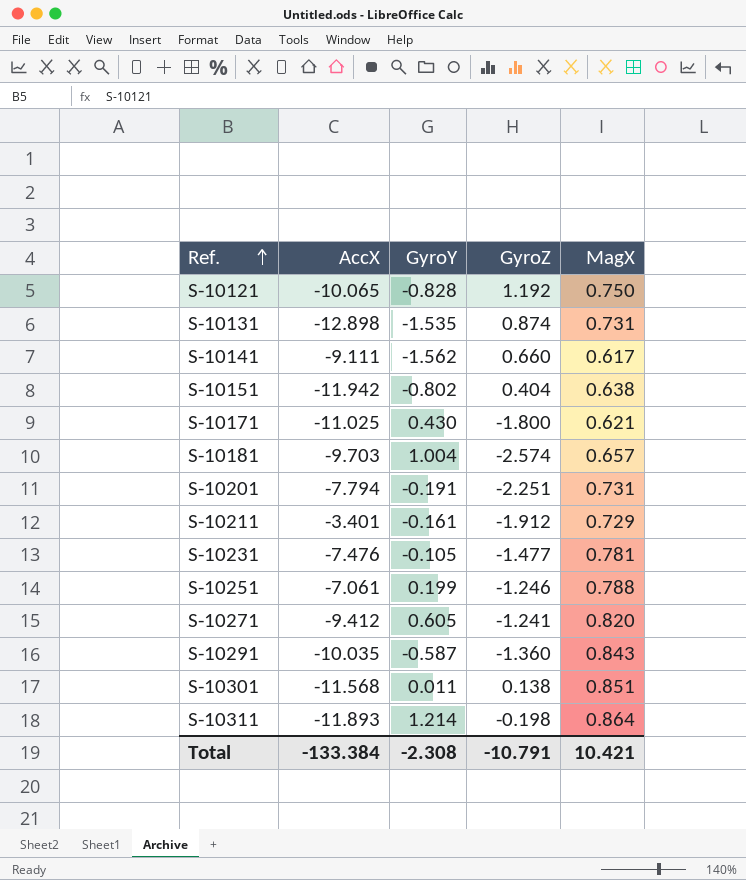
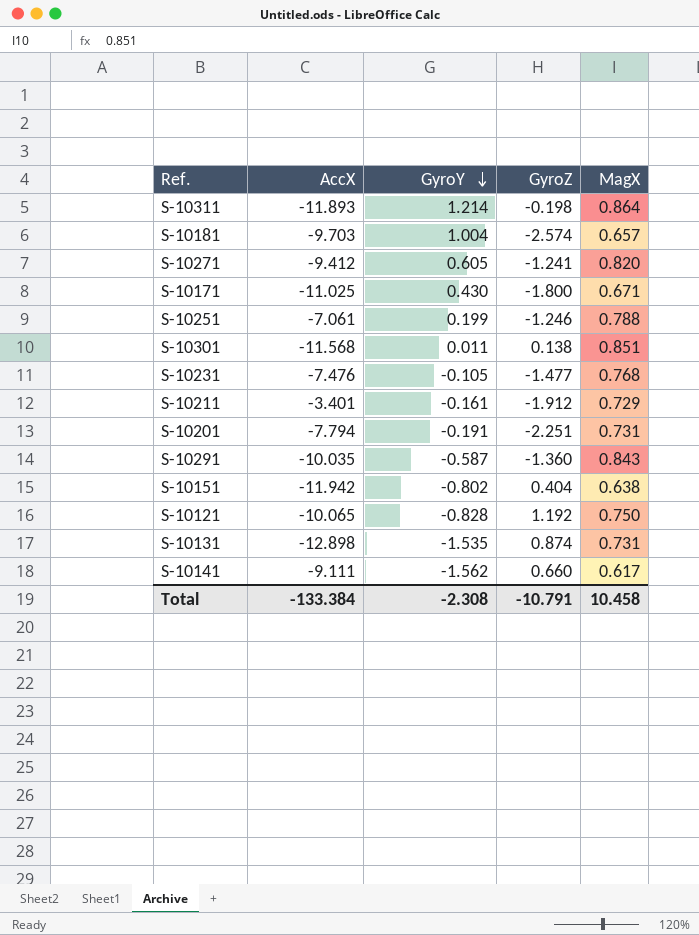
row order: Ref. ascending -> GyroY descending
S-10171 | MagX: 0.621 -> 0.671
S-10231 | MagX: 0.781 -> 0.768
Total | MagX: 10.421 -> 10.458

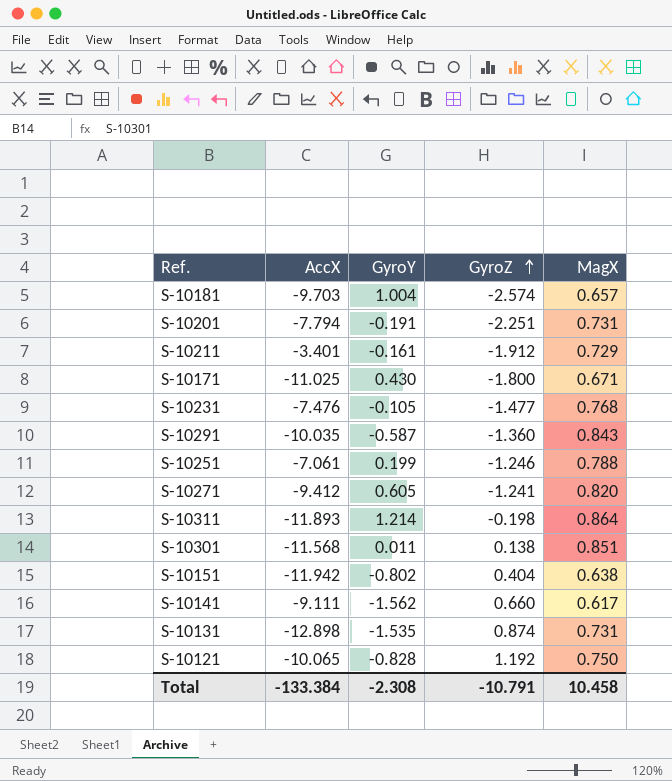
row order: GyroY descending -> GyroZ ascending

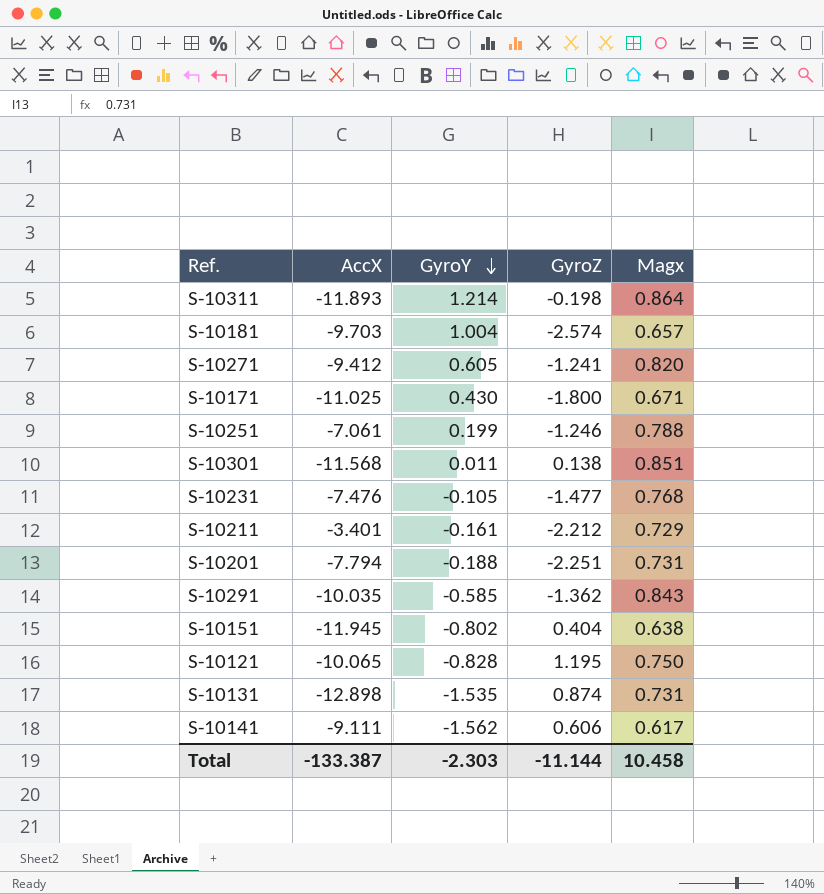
row order: GyroZ ascending -> GyroY descending
column name: MagX -> Magx
S-10211 | GyroZ: -1.912 -> -2.212
S-10201 | GyroY: -0.191 -> -0.188
S-10291 | GyroY: -0.587 -> -0.585
S-10291 | GyroZ: -1.360 -> -1.362
S-10151 | AccX: -11.942 -> -11.945
S-10121 | GyroZ: 1.192 -> 1.195
S-10141 | GyroZ: 0.660 -> 0.606
Total | AccX: -133.384 -> -133.387
Total | GyroY: -2.308 -> -2.303
Total | GyroZ: -10.791 -> -11.144

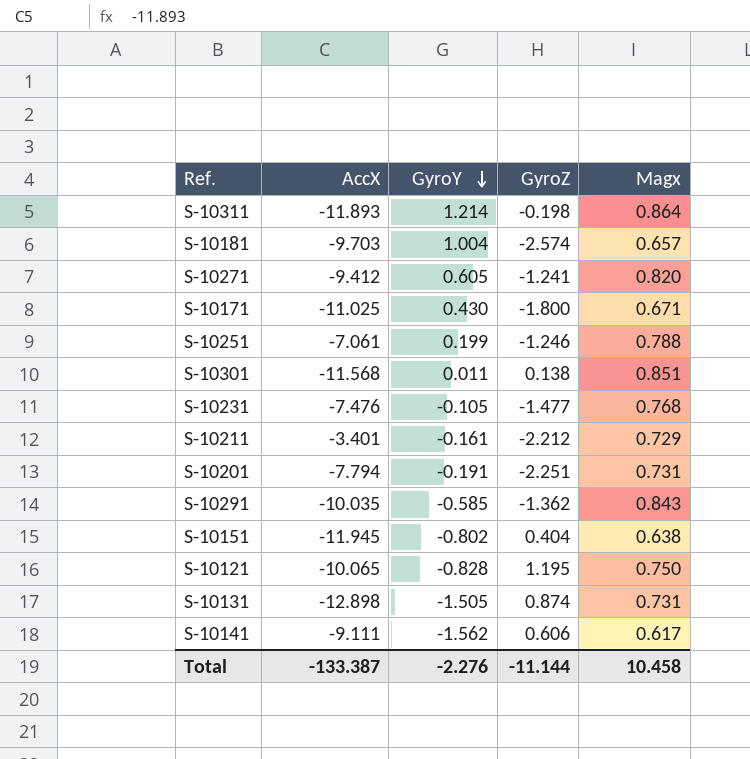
S-10201 | GyroY: -0.188 -> -0.191
S-10131 | GyroY: -1.535 -> -1.505
Total | GyroY: -2.303 -> -2.276

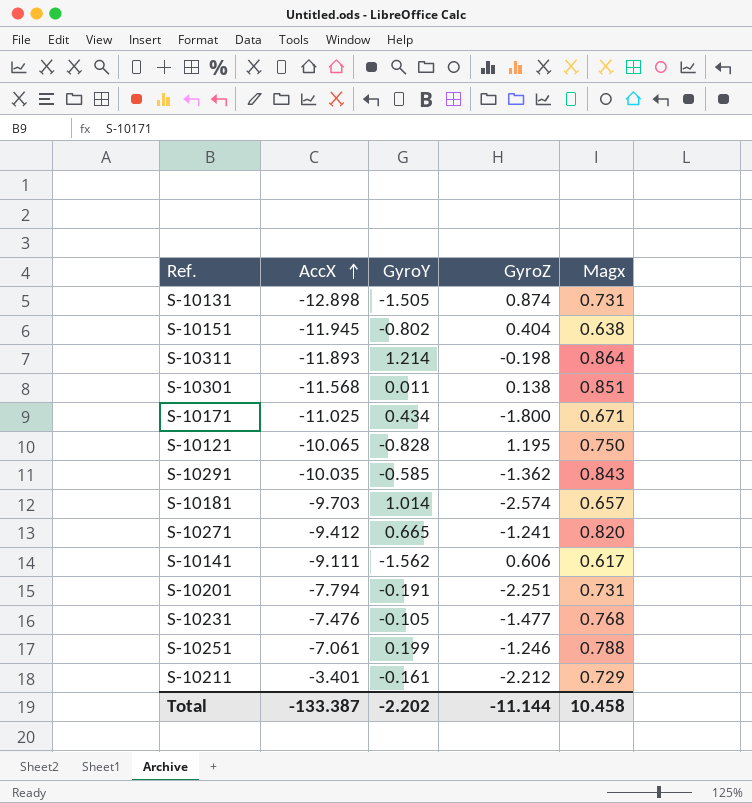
row order: GyroY descending -> AccX ascending
S-10171 | GyroY: 0.430 -> 0.434
S-10181 | GyroY: 1.004 -> 1.014
S-10271 | GyroY: 0.605 -> 0.665
Total | GyroY: -2.276 -> -2.202

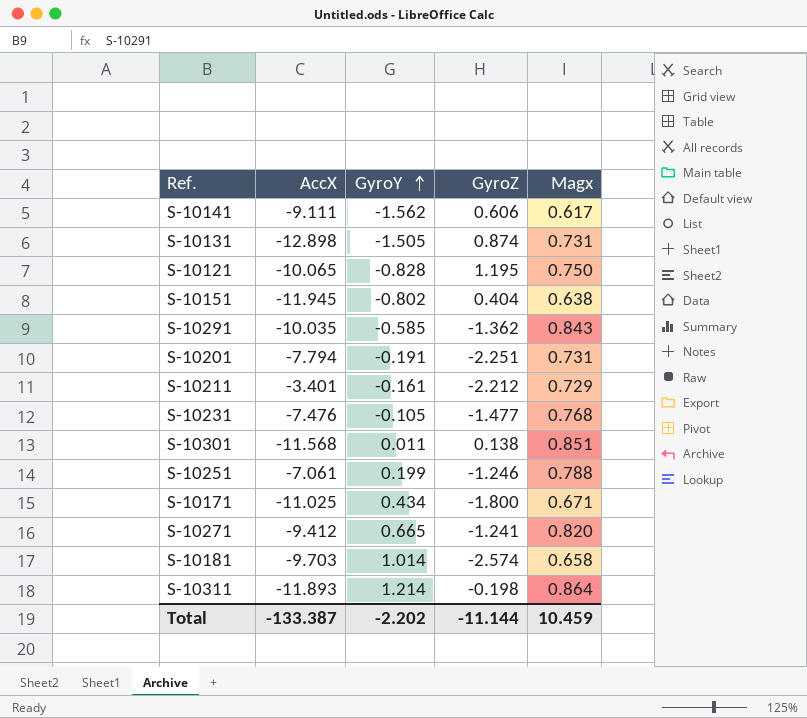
row order: AccX ascending -> GyroY ascending
S-10181 | Magx: 0.657 -> 0.658
Total | Magx: 10.458 -> 10.459

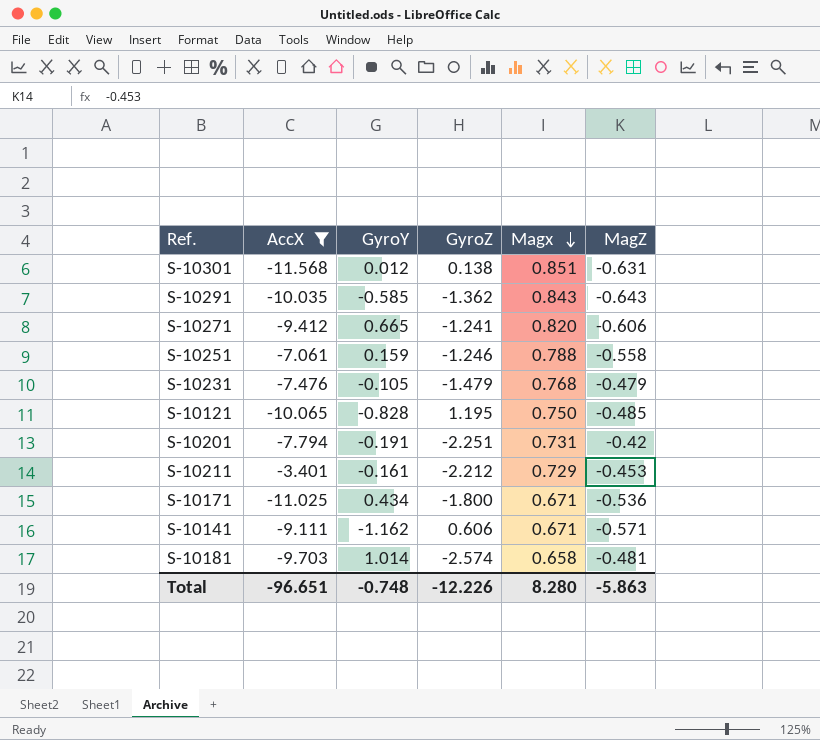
filter: none -> AccX >= -11.568
row order: GyroY ascending -> Magx descending
column MagZ | position: none -> 6
S-10301 | GyroY: 0.011 -> 0.012
S-10251 | GyroY: 0.199 -> 0.159
S-10231 | GyroZ: -1.477 -> -1.479
S-10141 | GyroY: -1.562 -> -1.162
S-10141 | Magx: 0.617 -> 0.671
Total | AccX: -133.387 -> -96.651
Total | GyroY: -2.202 -> -0.748
Total | GyroZ: -11.144 -> -12.226
Total | Magx: 10.459 -> 8.280

